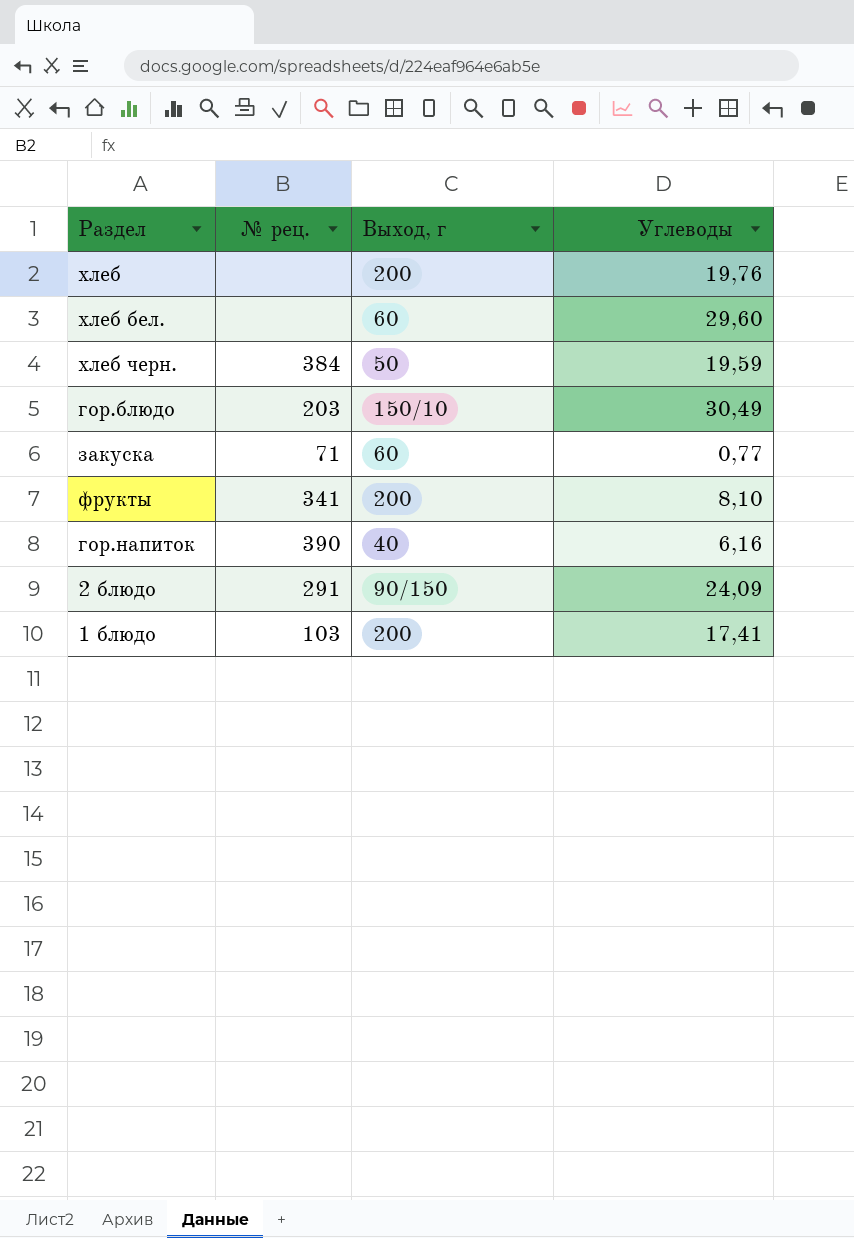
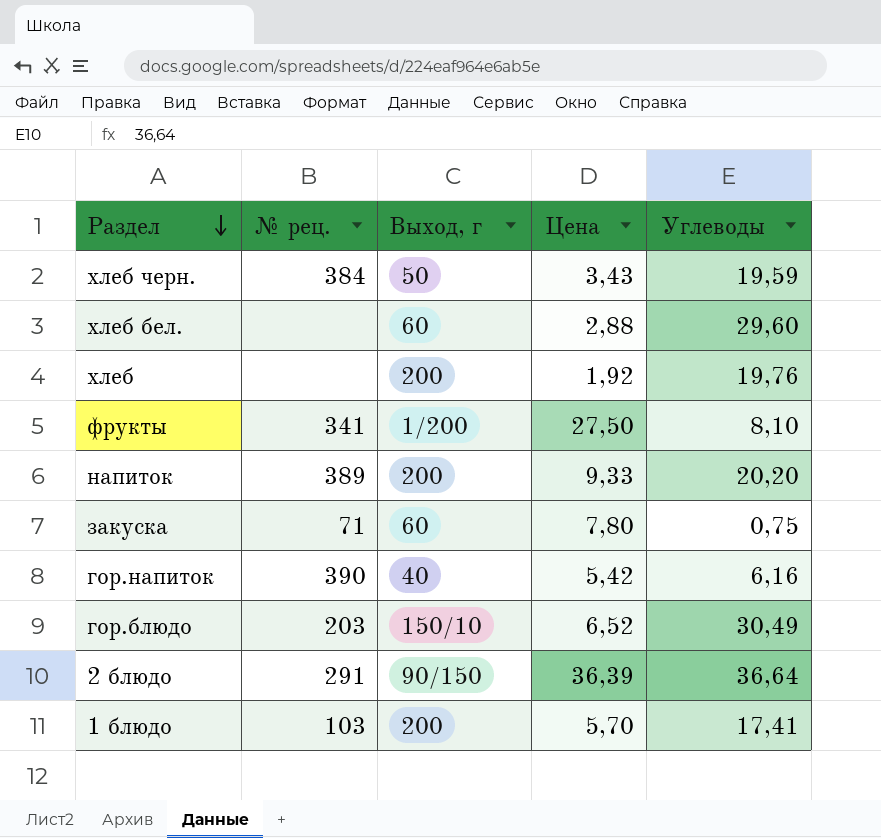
row order: none -> Раздел descending
column Цена | position: none -> 4
фрукты | Выход, г: 200 -> 1/200
row напиток: none -> 389 | 200 | 9,33 | 20,20
закуска | Углеводы: 0,77 -> 0,75
2 блюдо | Углеводы: 24,09 -> 36,64

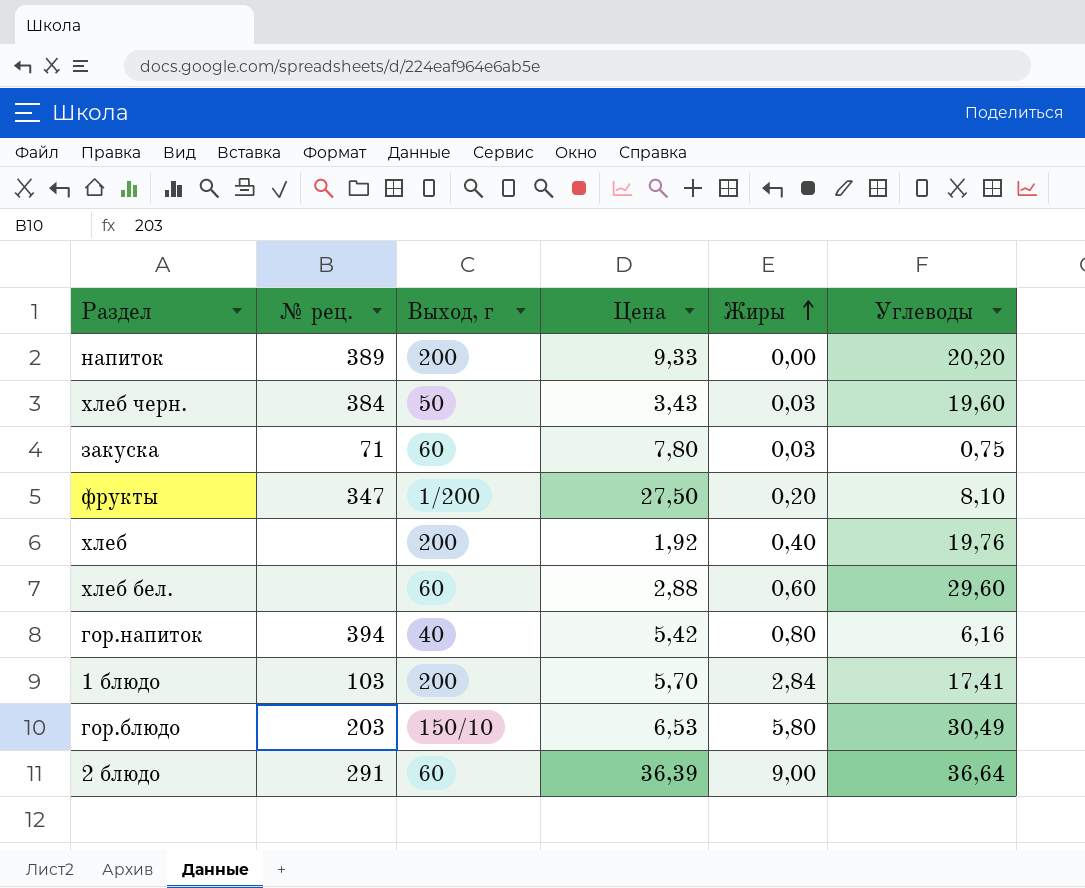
row order: Раздел descending -> Жиры ascending
column Жиры | position: none -> 5
хлеб черн. | Углеводы: 19,59 -> 19,60
фрукты | № рец.: 341 -> 347
гор.напиток | № рец.: 390 -> 394
гор.блюдо | Цена: 6,52 -> 6,53
2 блюдо | Выход, г: 90/150 -> 60

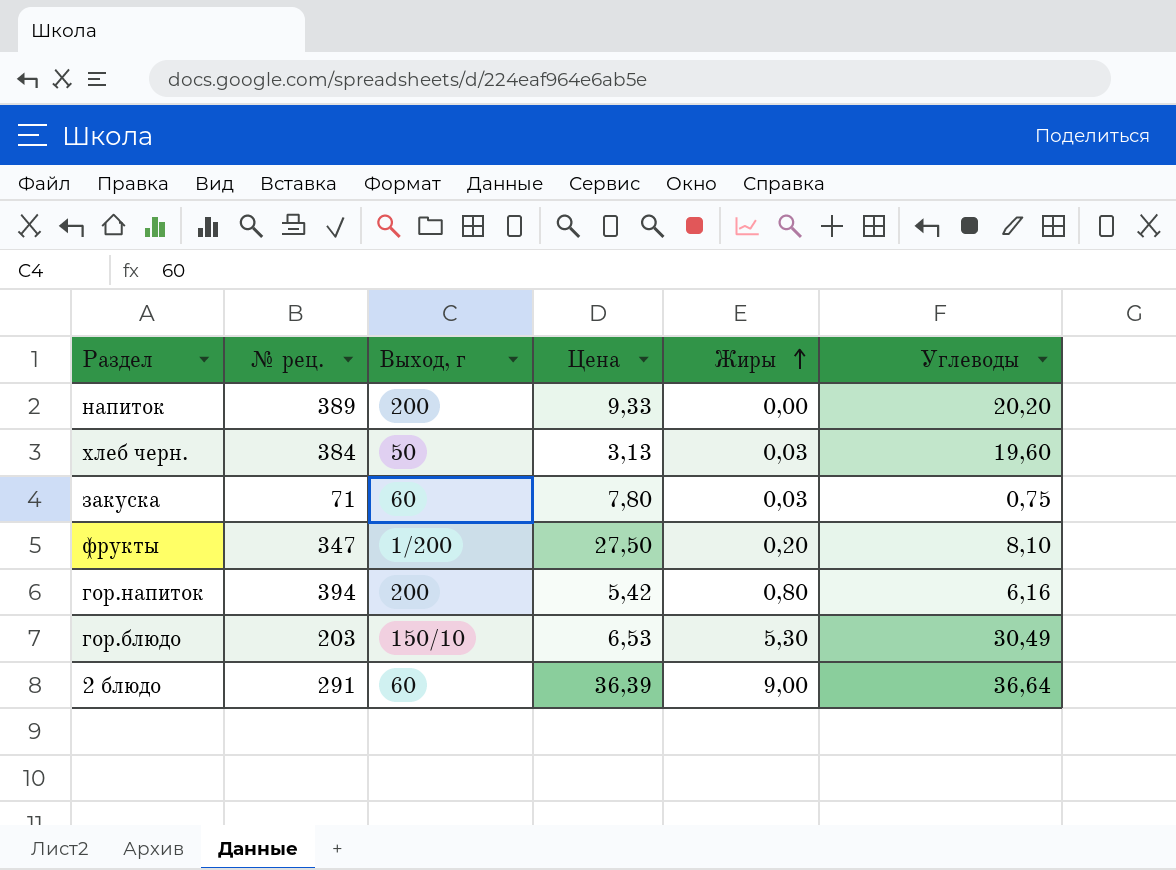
row хлеб: none | 200 | 1,92 | 0,40 | 19,76 -> none
row хлеб бел.: none | 60 | 2,88 | 0,60 | 29,60 -> none
row 1 блюдо: 103 | 200 | 5,70 | 2,84 | 17,41 -> none
хлеб черн. | Цена: 3,43 -> 3,13
гор.напиток | Выход, г: 40 -> 200
гор.блюдо | Жиры: 5,80 -> 5,30

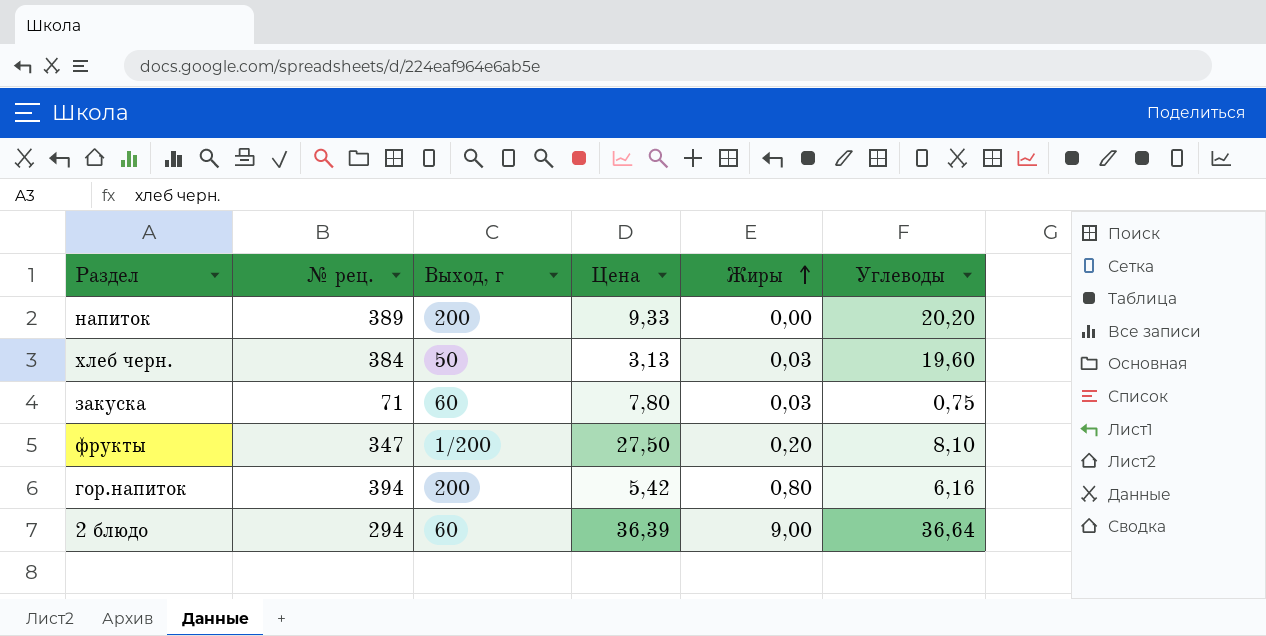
row гор.блюдо: 203 | 150/10 | 6,53 | 5,30 | 30,49 -> none
2 блюдо | № рец.: 291 -> 294

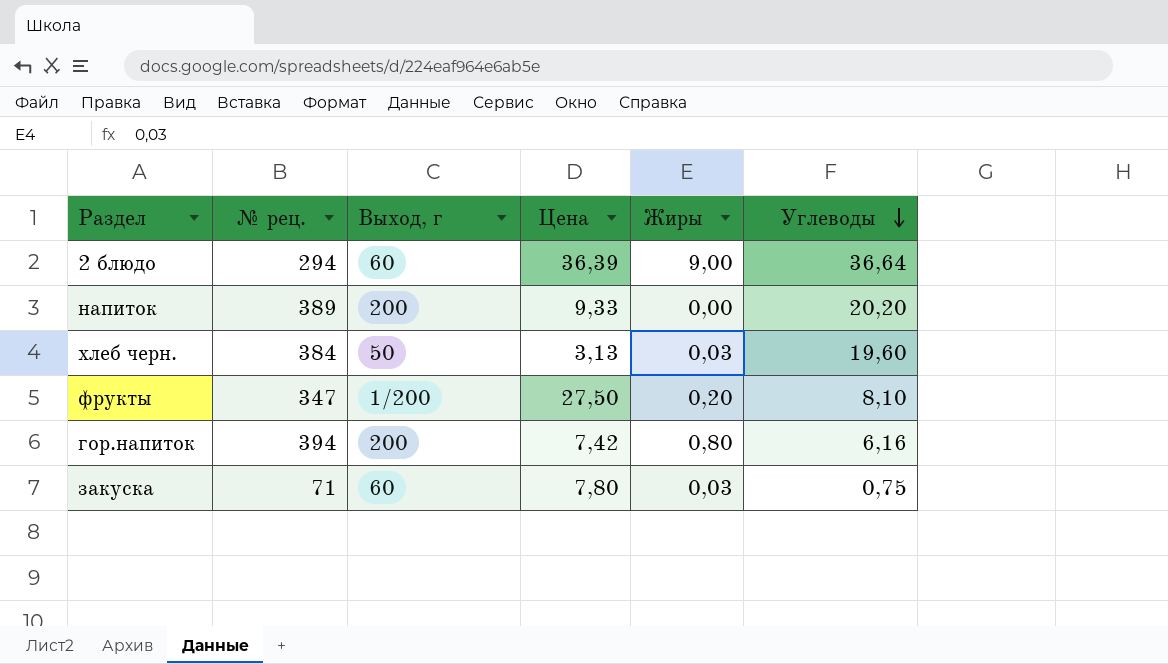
row order: Жиры ascending -> Углеводы descending
гор.напиток | Цена: 5,42 -> 7,42

